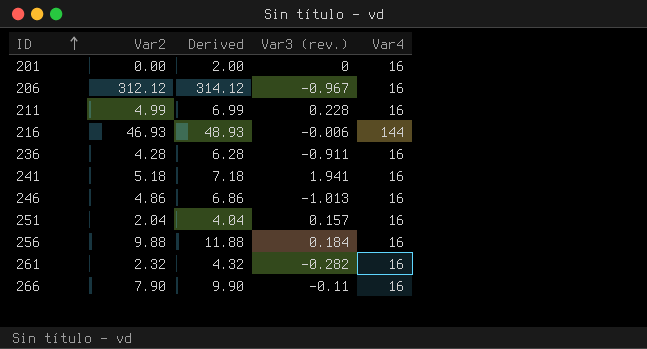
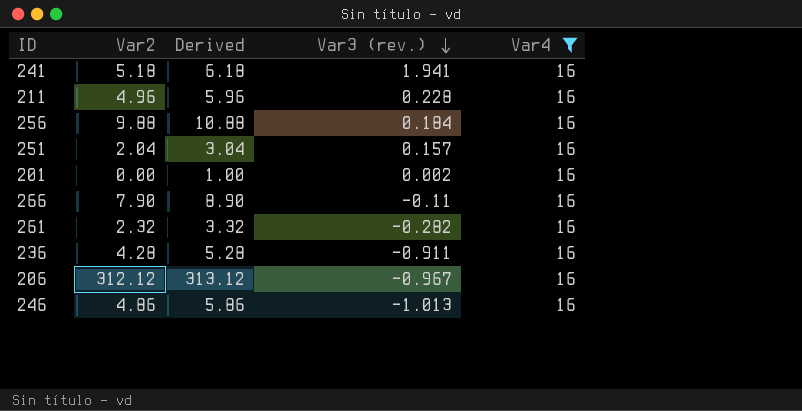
filter: none -> Var4 = 16
row order: ID ascending -> Var3 (rev.) descending
column Derived | formula: [Var2] + 2 -> [Var2] + 1
211 | Var2: 4.99 -> 4.96
201 | Var3 (rev.): 0 -> 0.002

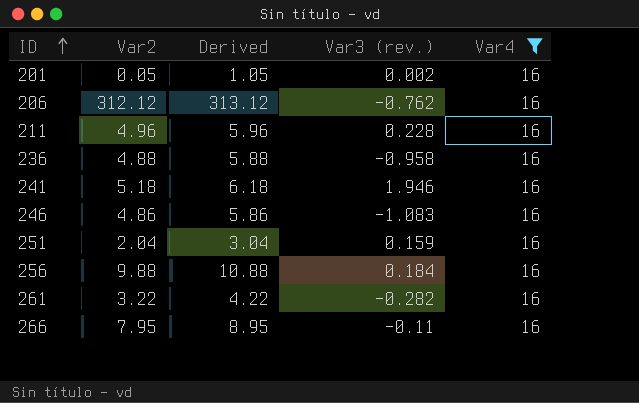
row order: Var3 (rev.) descending -> ID ascending
201 | Var2: 0.00 -> 0.05
201 | Derived: 1.00 -> 1.05
206 | Var3 (rev.): -0.967 -> -0.762
236 | Var2: 4.28 -> 4.88
236 | Derived: 5.28 -> 5.88
236 | Var3 (rev.): -0.911 -> -0.958
241 | Var3 (rev.): 1.941 -> 1.946
246 | Var3 (rev.): -1.013 -> -1.083
251 | Var3 (rev.): 0.157 -> 0.159
261 | Var2: 2.32 -> 3.22
261 | Derived: 3.32 -> 4.22
266 | Var2: 7.90 -> 7.95
266 | Derived: 8.90 -> 8.95

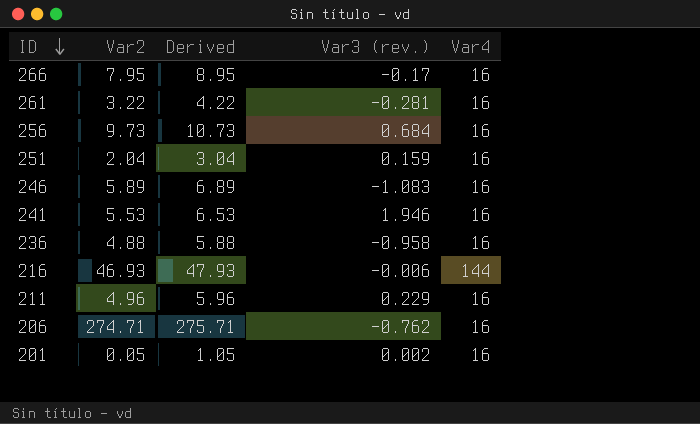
filter: Var4 = 16 -> none
row order: ID ascending -> ID descending
266 | Var3 (rev.): -0.11 -> -0.17
261 | Var3 (rev.): -0.282 -> -0.281
256 | Var2: 9.88 -> 9.73
256 | Derived: 10.88 -> 10.73
256 | Var3 (rev.): 0.184 -> 0.684
246 | Var2: 4.86 -> 5.89
246 | Derived: 5.86 -> 6.89
241 | Var2: 5.18 -> 5.53
241 | Derived: 6.18 -> 6.53
211 | Var3 (rev.): 0.228 -> 0.229
206 | Var2: 312.12 -> 274.71
206 | Derived: 313.12 -> 275.71

